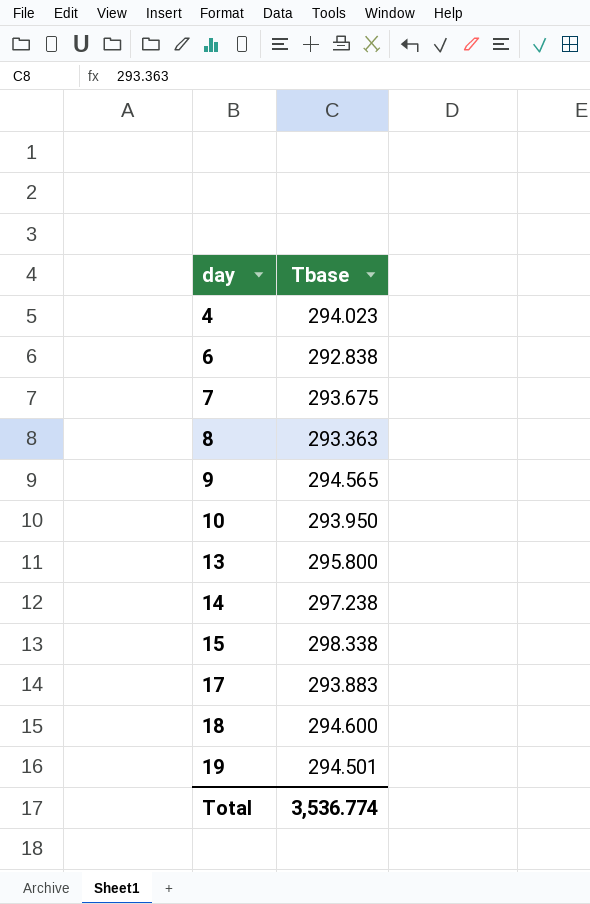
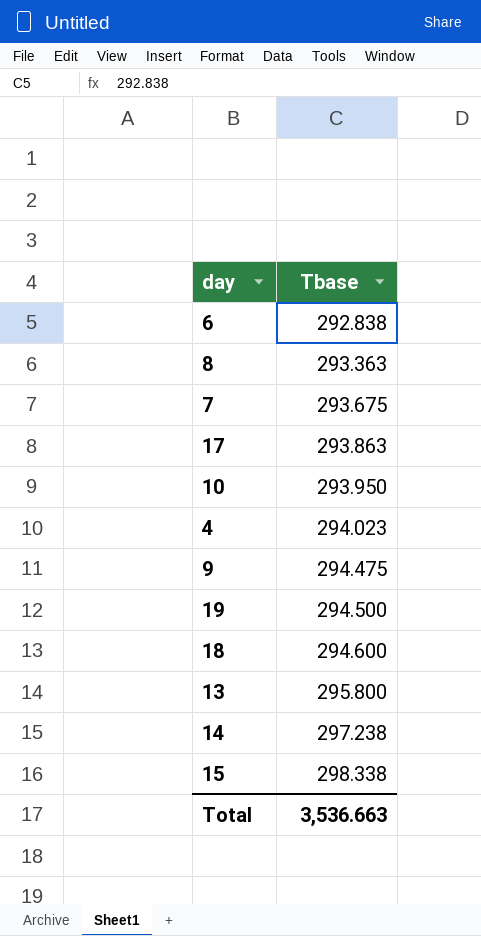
row order: day ascending -> Tbase ascending
17 | Tbase: 293.883 -> 293.863
9 | Tbase: 294.565 -> 294.475
19 | Tbase: 294.501 -> 294.500
Total | Tbase: 3,536.774 -> 3,536.663

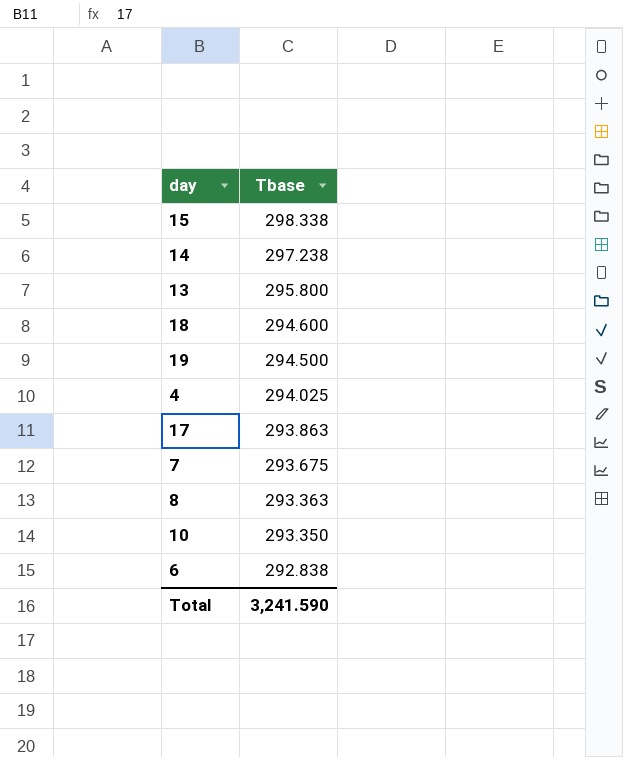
row order: Tbase ascending -> Tbase descending
row 9: 294.475 -> none
4 | Tbase: 294.023 -> 294.025
10 | Tbase: 293.950 -> 293.350
Total | Tbase: 3,536.663 -> 3,241.590

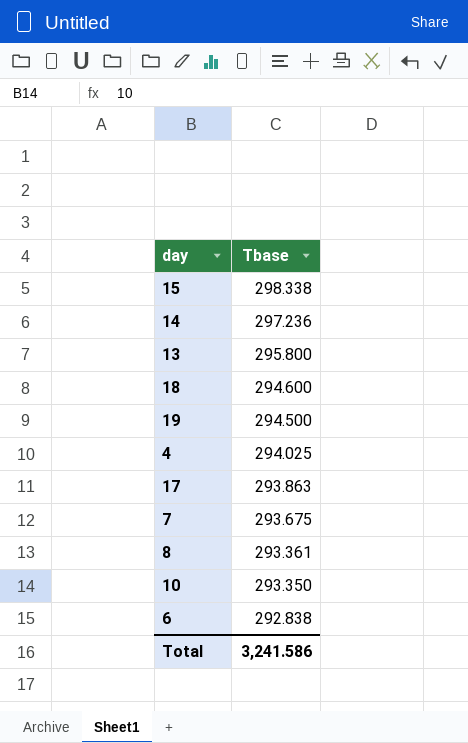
14 | Tbase: 297.238 -> 297.236
8 | Tbase: 293.363 -> 293.361
Total | Tbase: 3,241.590 -> 3,241.586

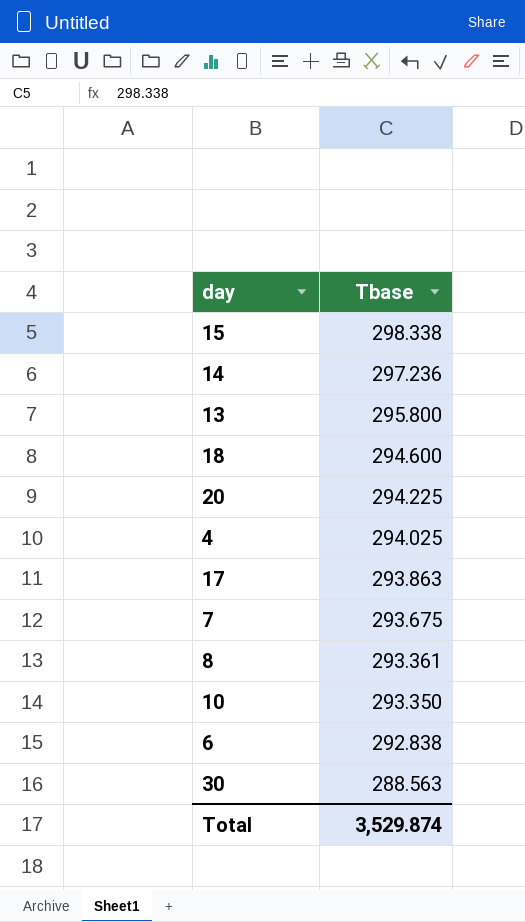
row 19: 294.500 -> none
row 20: none -> 294.225
row 30: none -> 288.563
Total | Tbase: 3,241.586 -> 3,529.874

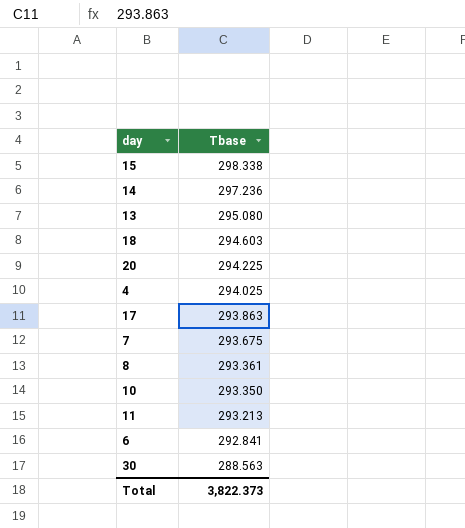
13 | Tbase: 295.800 -> 295.080
18 | Tbase: 294.600 -> 294.603
row 11: none -> 293.213
6 | Tbase: 292.838 -> 292.841
Total | Tbase: 3,529.874 -> 3,822.373

